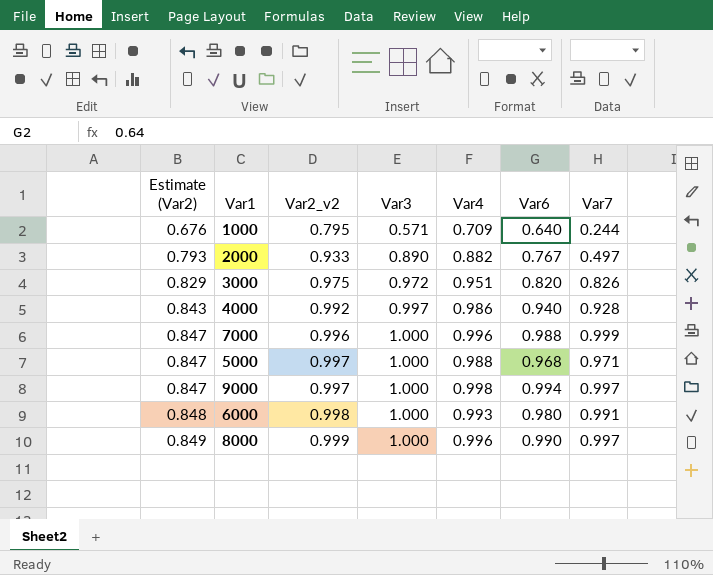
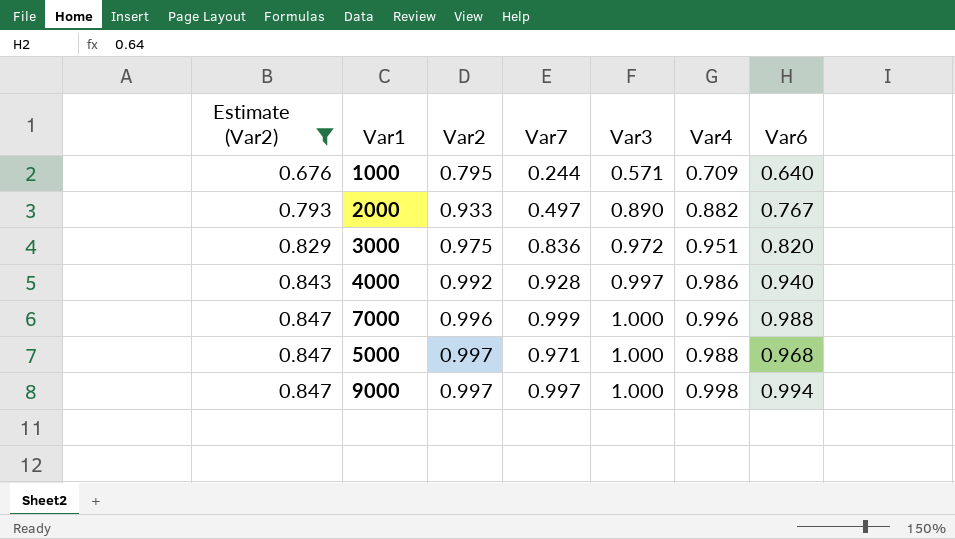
filter: none -> Estimate (Var2) <= 0.847
column name: Var2_v2 -> Var2
column Var7 | position: 7 -> 4
3000 | Var7: 0.826 -> 0.836

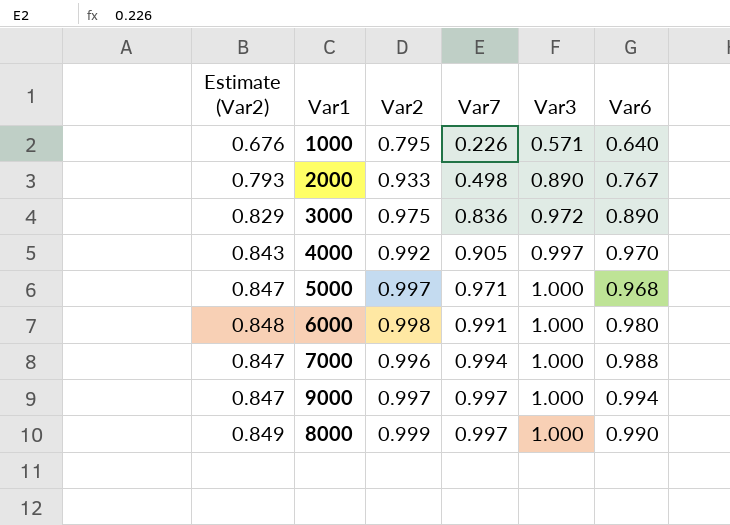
filter: Estimate (Var2) <= 0.847 -> none
row order: Estimate (Var2) ascending -> Var7 ascending
column Var4 | position: 6 -> none
1000 | Var7: 0.244 -> 0.226
2000 | Var7: 0.497 -> 0.498
3000 | Var6: 0.820 -> 0.890
4000 | Var7: 0.928 -> 0.905
4000 | Var6: 0.940 -> 0.970
7000 | Var7: 0.999 -> 0.994

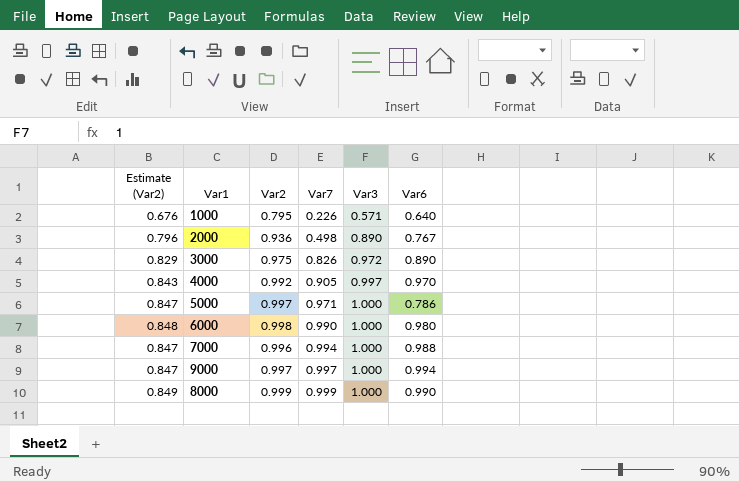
2000 | Estimate (Var2): 0.793 -> 0.796
2000 | Var2: 0.933 -> 0.936
3000 | Var7: 0.836 -> 0.826
5000 | Var6: 0.968 -> 0.786
6000 | Var7: 0.991 -> 0.990
8000 | Var7: 0.997 -> 0.999

